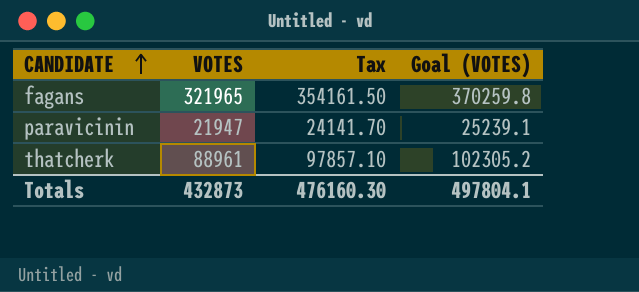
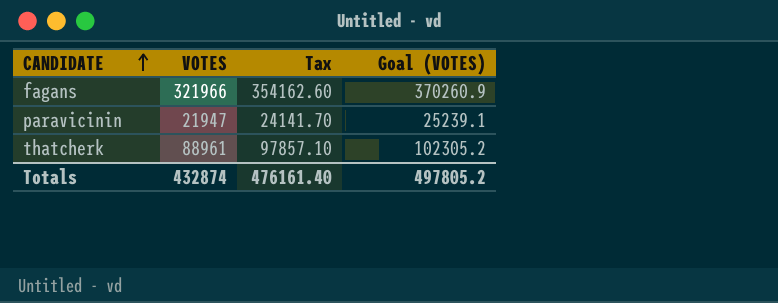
fagans | VOTES: 321965 -> 321966
fagans | Tax: 354161.50 -> 354162.60
fagans | Goal (VOTES): 370259.8 -> 370260.9
Totals | VOTES: 432873 -> 432874
Totals | Tax: 476160.30 -> 476161.40
Totals | Goal (VOTES): 497804.1 -> 497805.2

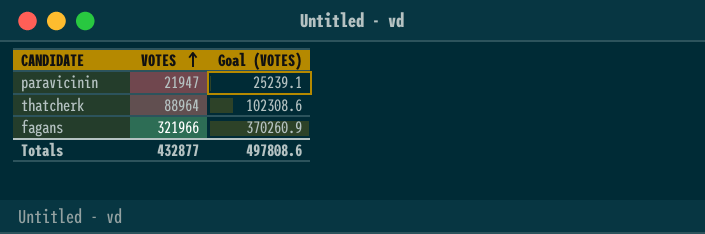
row order: CANDIDATE ascending -> VOTES ascending
column Tax | formula: [VOTES] * 1.1 -> none
thatcherk | VOTES: 88961 -> 88964
thatcherk | Goal (VOTES): 102305.2 -> 102308.6
Totals | VOTES: 432874 -> 432877
Totals | Goal (VOTES): 497805.2 -> 497808.6

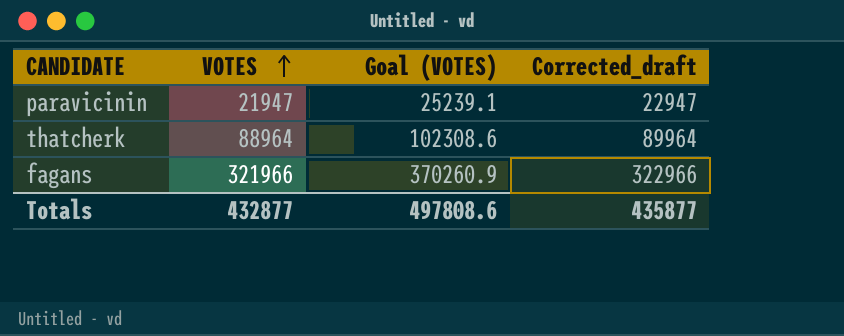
column Corrected_draft | formula: none -> [VOTES] + 1000

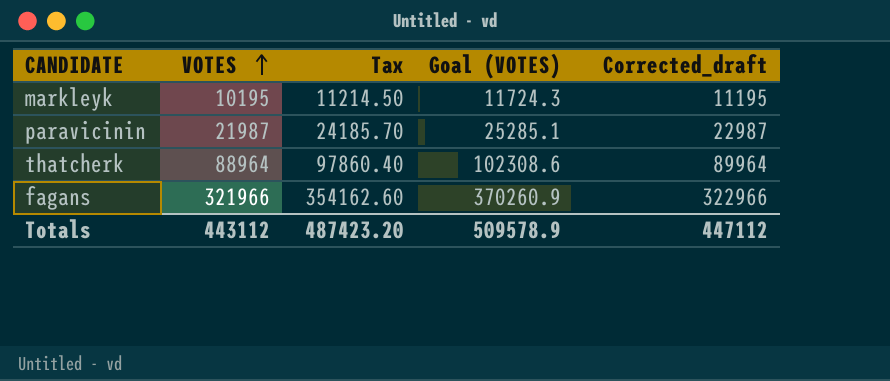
column Tax | formula: none -> [VOTES] * 1.1
row markleyk: none -> 10195 | 11214.50 | 11724.3 | 11195
paravicinin | VOTES: 21947 -> 21987
paravicinin | Goal (VOTES): 25239.1 -> 25285.1
paravicinin | Corrected_draft: 22947 -> 22987
Totals | VOTES: 432877 -> 443112
Totals | Goal (VOTES): 497808.6 -> 509578.9
Totals | Corrected_draft: 435877 -> 447112

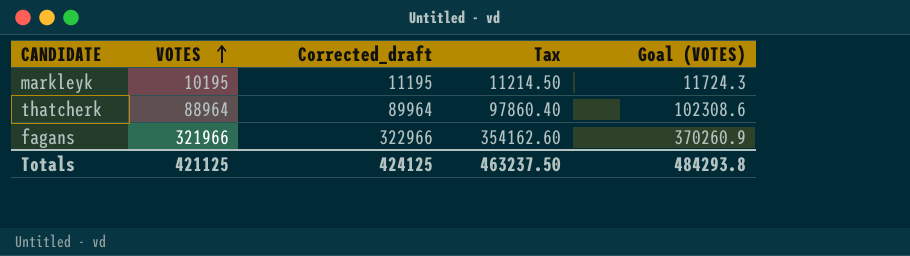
column Corrected_draft | position: 5 -> 3
row paravicinin: 21987 | 24185.70 | 25285.1 | 22987 -> none
Totals | VOTES: 443112 -> 421125
Totals | Corrected_draft: 447112 -> 424125
Totals | Tax: 487423.20 -> 463237.50
Totals | Goal (VOTES): 509578.9 -> 484293.8

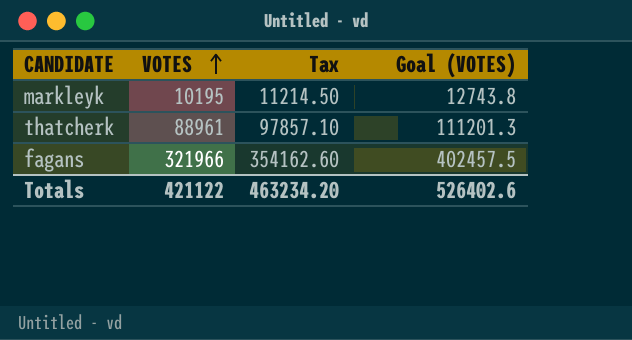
column Corrected_draft | formula: [VOTES] + 1000 -> none
column Goal (VOTES) | formula: [VOTES] * 1.15 -> [VOTES] * 1.25
thatcherk | VOTES: 88964 -> 88961
thatcherk | Tax: 97860.40 -> 97857.10
Totals | VOTES: 421125 -> 421122
Totals | Tax: 463237.50 -> 463234.20
Totals | Goal (VOTES): 484293.8 -> 526402.6

